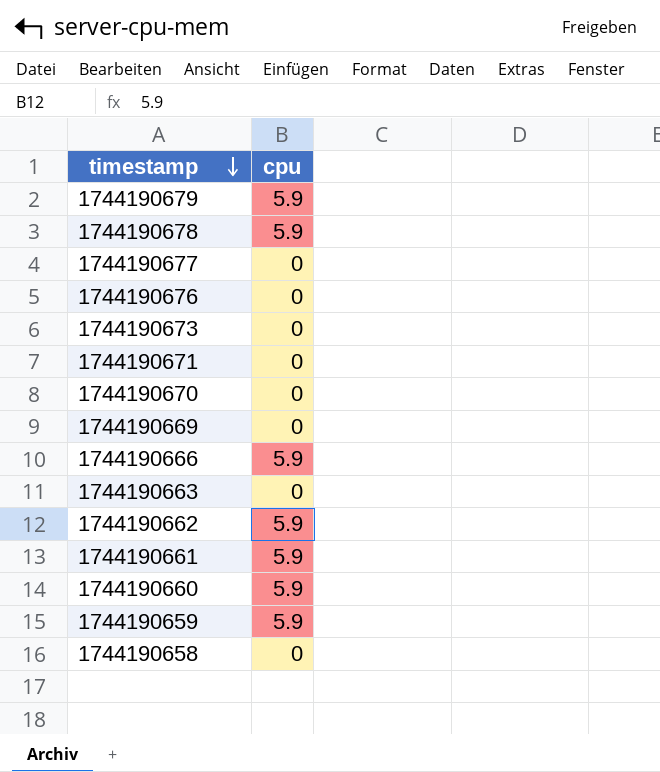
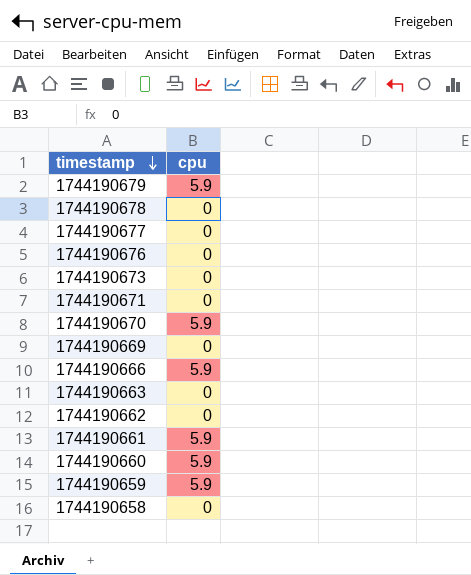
1744190678 | cpu: 5.9 -> 0
1744190670 | cpu: 0 -> 5.9
1744190662 | cpu: 5.9 -> 0

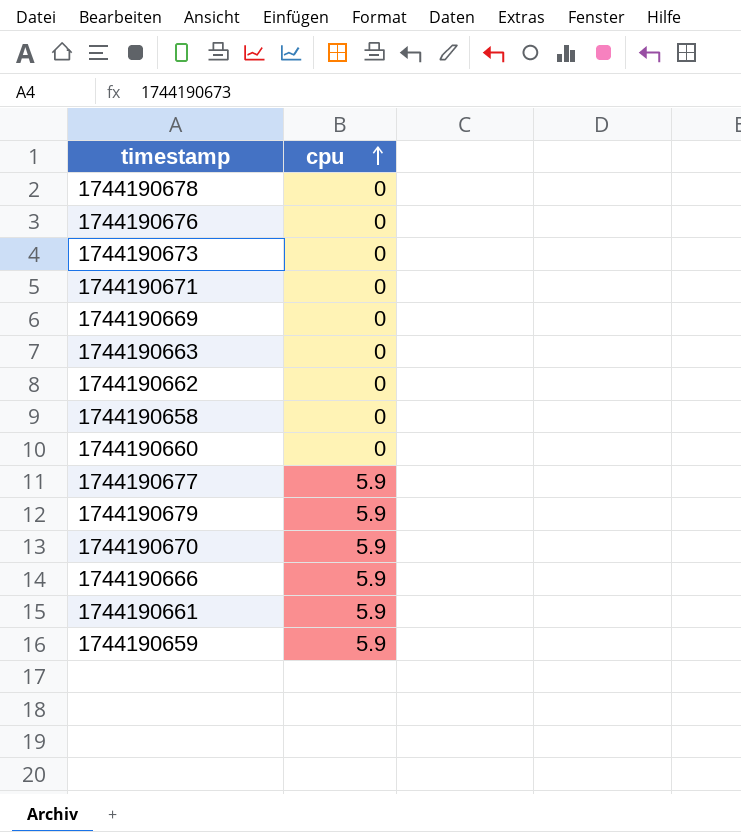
row order: timestamp descending -> cpu ascending
1744190660 | cpu: 5.9 -> 0
1744190677 | cpu: 0 -> 5.9

